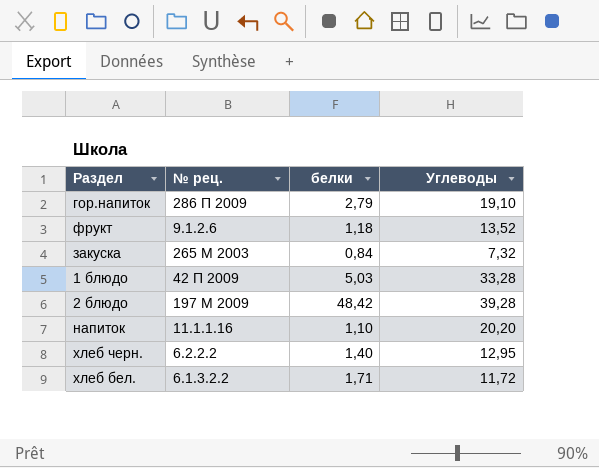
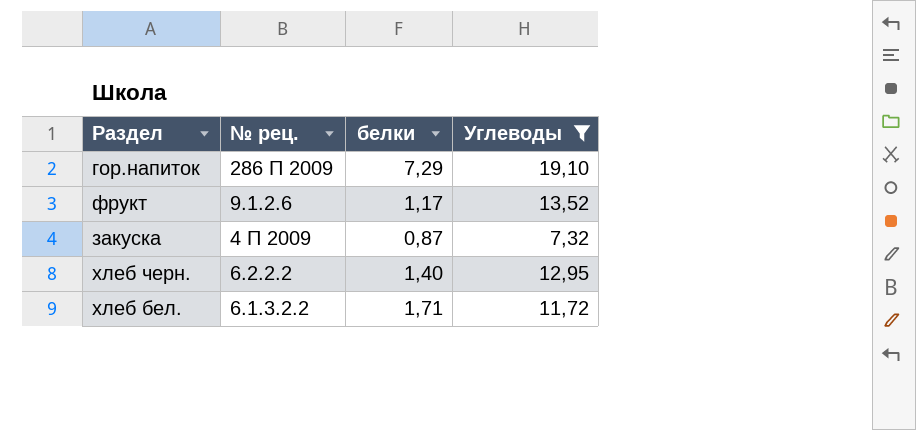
filter: none -> Углеводы <= 19,10
гор.напиток | белки: 2,79 -> 7,29
фрукт | белки: 1,18 -> 1,17
закуска | № рец.: 265 М 2003 -> 4 П 2009
закуска | белки: 0,84 -> 0,87

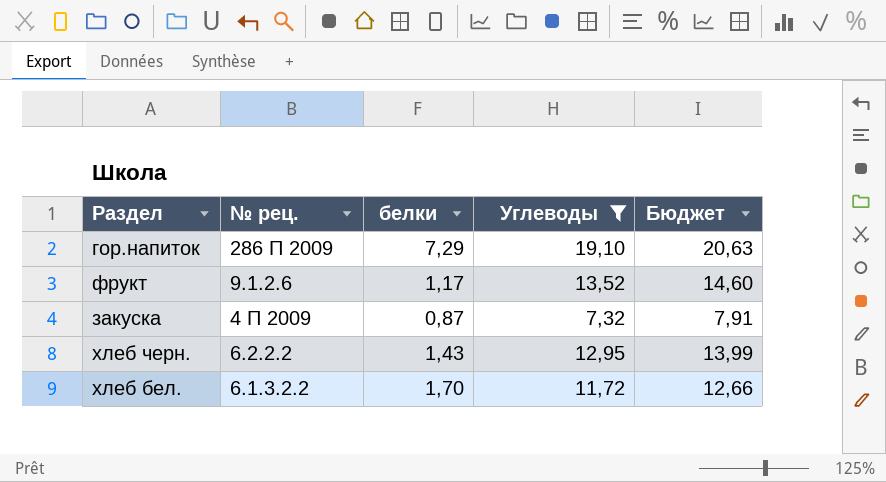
column Бюджет | formula: none -> [Углеводы] * 1,08
хлеб черн. | белки: 1,40 -> 1,43
хлеб бел. | белки: 1,71 -> 1,70

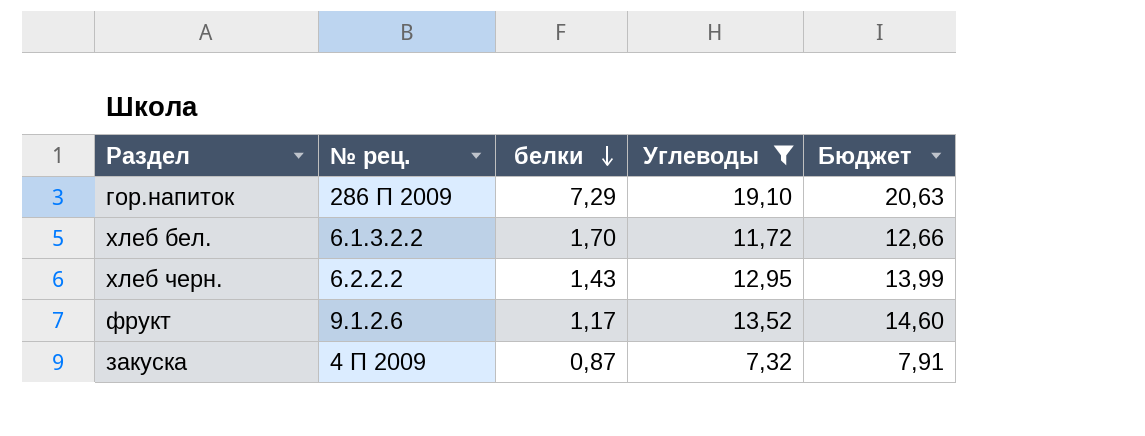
row order: none -> белки descending

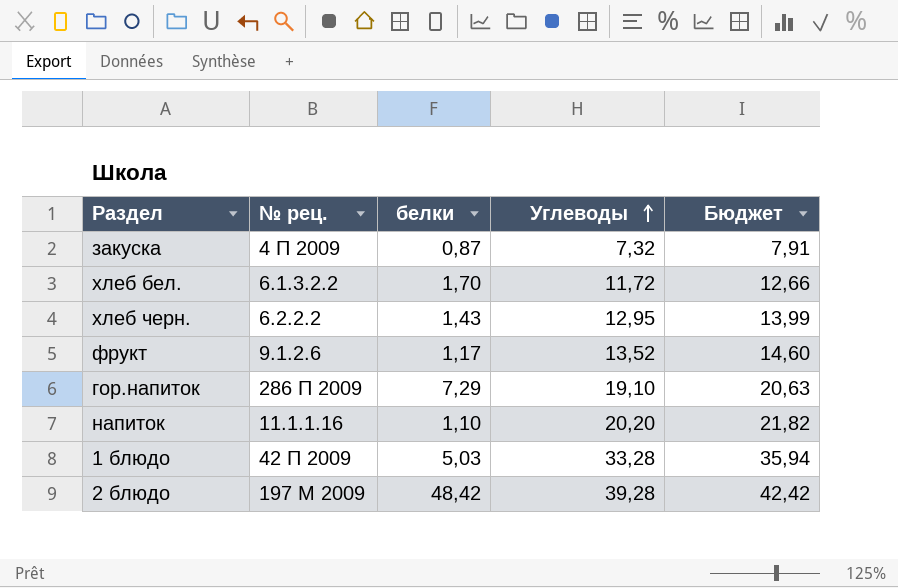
filter: Углеводы <= 19,10 -> none
row order: белки descending -> Углеводы ascending

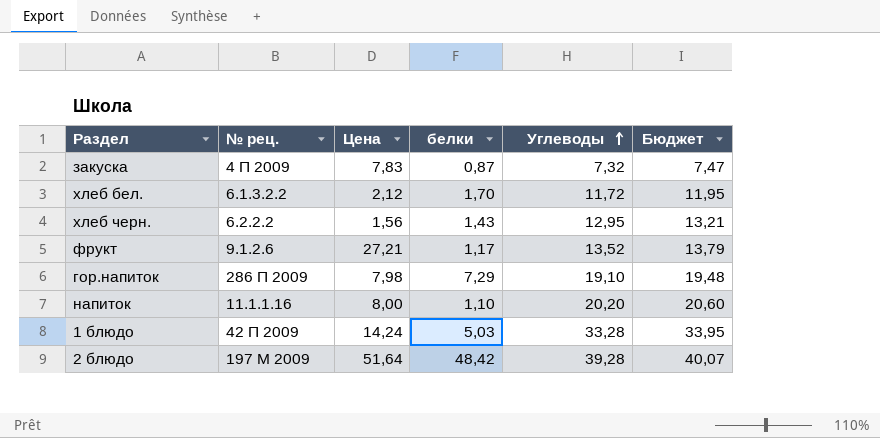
column Цена | position: none -> 3
column Бюджет | formula: [Углеводы] * 1,08 -> [Углеводы] * 1,02

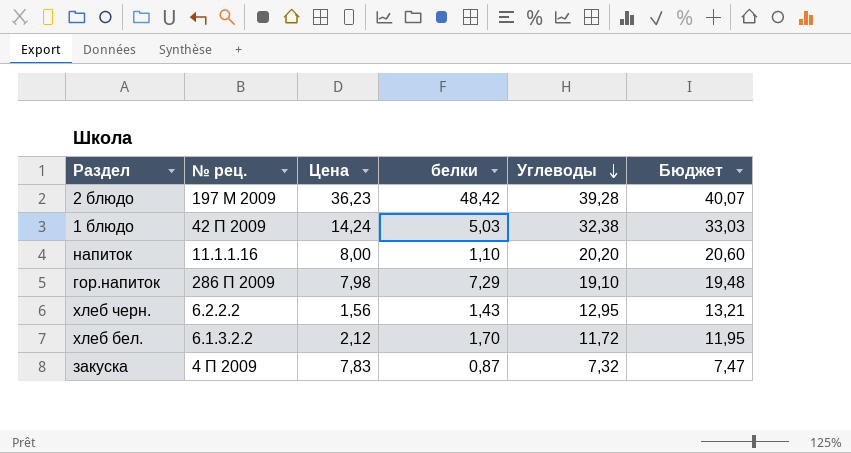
row order: Углеводы ascending -> Углеводы descending
row фрукт: 9.1.2.6 | 27,21 | 1,17 | 13,52 | 13,79 -> none
2 блюдо | Цена: 51,64 -> 36,23
1 блюдо | Углеводы: 33,28 -> 32,38
1 блюдо | Бюджет: 33,95 -> 33,03

